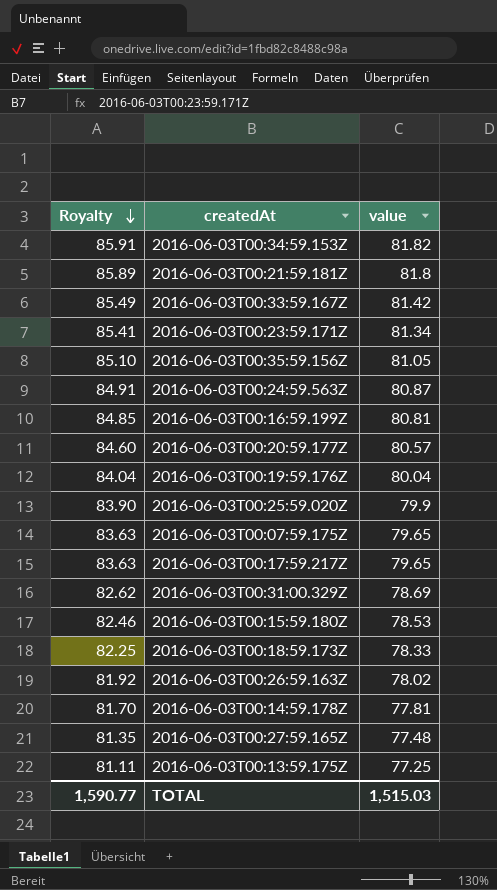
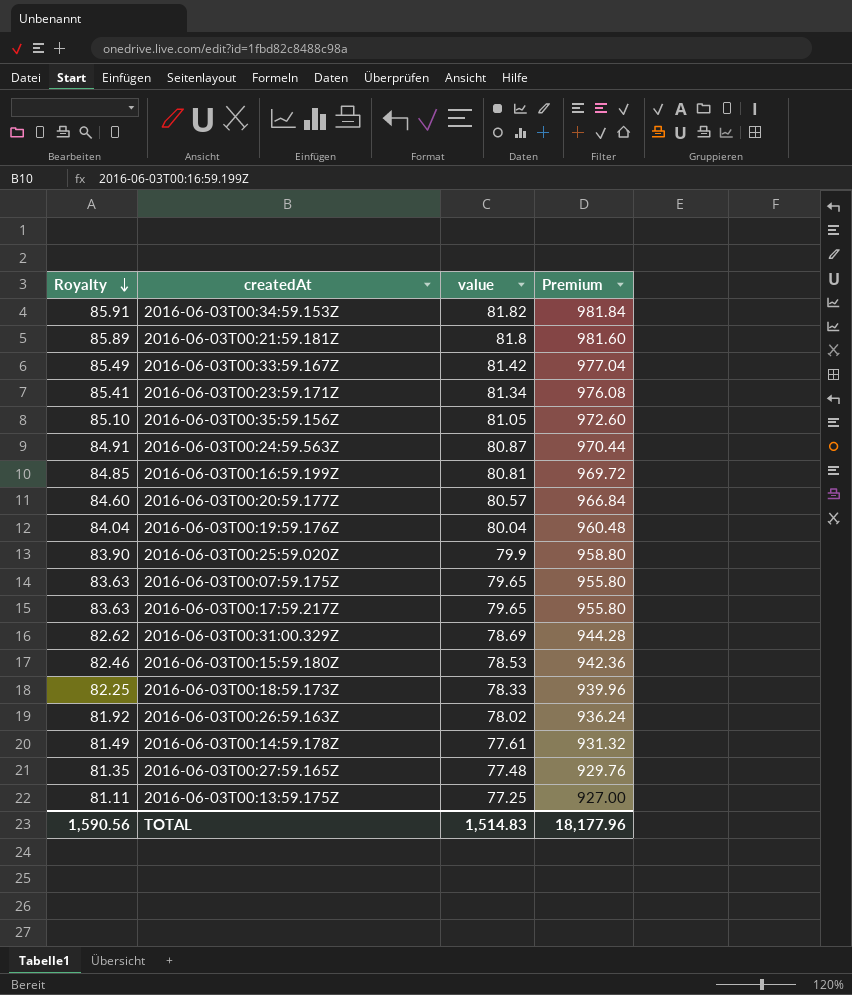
column Premium | formula: none -> [value] * 12
2016-06-03T00:14:59.178Z | Royalty: 81.70 -> 81.49
2016-06-03T00:14:59.178Z | value: 77.81 -> 77.61
TOTAL | Royalty: 1,590.77 -> 1,590.56
TOTAL | value: 1,515.03 -> 1,514.83

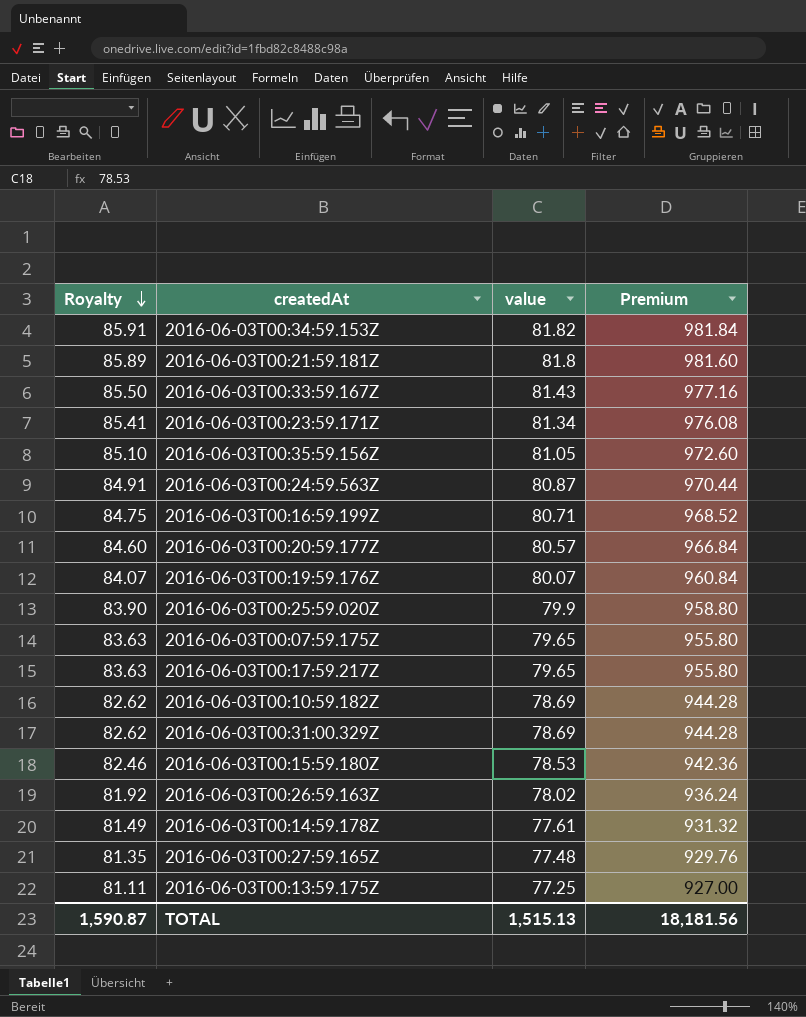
row 2016-06-03T00:18:59.173Z: 82.25 | 78.33 | 939.96 -> none
2016-06-03T00:33:59.167Z | Royalty: 85.49 -> 85.50
2016-06-03T00:33:59.167Z | value: 81.42 -> 81.43
2016-06-03T00:33:59.167Z | Premium: 977.04 -> 977.16
2016-06-03T00:16:59.199Z | Royalty: 84.85 -> 84.75
2016-06-03T00:16:59.199Z | value: 80.81 -> 80.71
2016-06-03T00:16:59.199Z | Premium: 969.72 -> 968.52
2016-06-03T00:19:59.176Z | Royalty: 84.04 -> 84.07
2016-06-03T00:19:59.176Z | value: 80.04 -> 80.07
2016-06-03T00:19:59.176Z | Premium: 960.48 -> 960.84
row 2016-06-03T00:10:59.182Z: none -> 82.62 | 78.69 | 944.28
TOTAL | Royalty: 1,590.56 -> 1,590.87
TOTAL | value: 1,514.83 -> 1,515.13
TOTAL | Premium: 18,177.96 -> 18,181.56

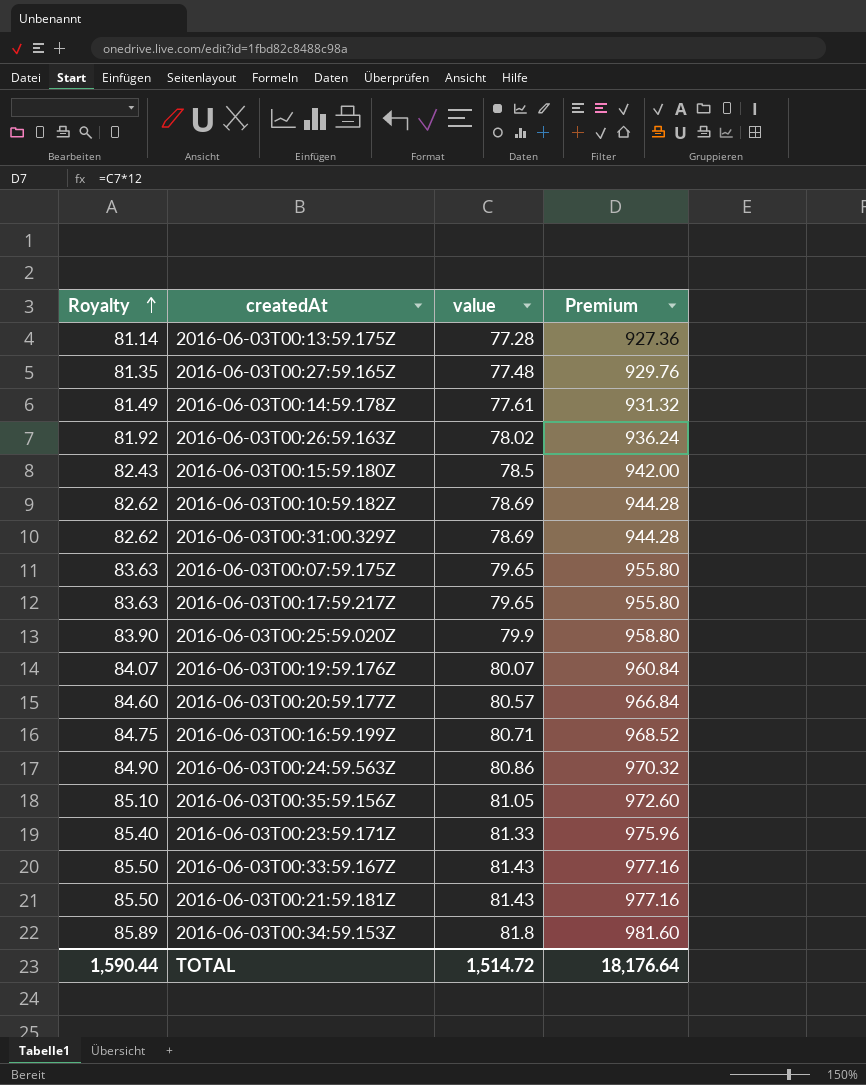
row order: Royalty descending -> Royalty ascending
2016-06-03T00:13:59.175Z | Royalty: 81.11 -> 81.14
2016-06-03T00:13:59.175Z | value: 77.25 -> 77.28
2016-06-03T00:13:59.175Z | Premium: 927.00 -> 927.36
2016-06-03T00:15:59.180Z | Royalty: 82.46 -> 82.43
2016-06-03T00:15:59.180Z | value: 78.53 -> 78.5
2016-06-03T00:15:59.180Z | Premium: 942.36 -> 942.00
2016-06-03T00:24:59.563Z | Royalty: 84.91 -> 84.90
2016-06-03T00:24:59.563Z | value: 80.87 -> 80.86
2016-06-03T00:24:59.563Z | Premium: 970.44 -> 970.32
2016-06-03T00:23:59.171Z | Royalty: 85.41 -> 85.40
2016-06-03T00:23:59.171Z | value: 81.34 -> 81.33
2016-06-03T00:23:59.171Z | Premium: 976.08 -> 975.96
2016-06-03T00:21:59.181Z | Royalty: 85.89 -> 85.50
2016-06-03T00:21:59.181Z | value: 81.8 -> 81.43
2016-06-03T00:21:59.181Z | Premium: 981.60 -> 977.16
2016-06-03T00:34:59.153Z | Royalty: 85.91 -> 85.89
2016-06-03T00:34:59.153Z | value: 81.82 -> 81.8
2016-06-03T00:34:59.153Z | Premium: 981.84 -> 981.60
TOTAL | Royalty: 1,590.87 -> 1,590.44
TOTAL | value: 1,515.13 -> 1,514.72
TOTAL | Premium: 18,181.56 -> 18,176.64

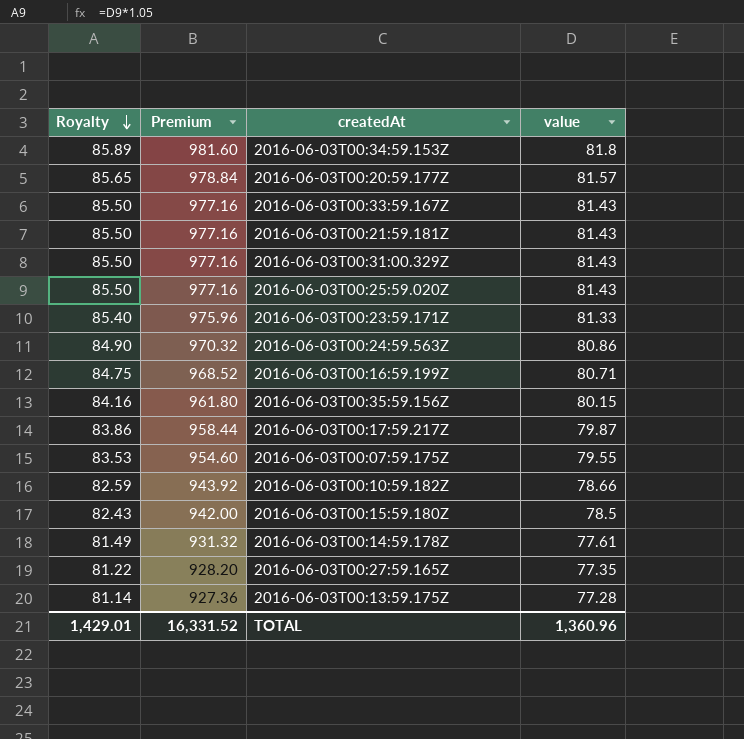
row order: Royalty ascending -> Royalty descending
column Premium | position: 4 -> 2
row 2016-06-03T00:26:59.163Z: 81.92 | 78.02 | 936.24 -> none
row 2016-06-03T00:19:59.176Z: 84.07 | 80.07 | 960.84 -> none
2016-06-03T00:20:59.177Z | Royalty: 84.60 -> 85.65
2016-06-03T00:20:59.177Z | Premium: 966.84 -> 978.84
2016-06-03T00:20:59.177Z | value: 80.57 -> 81.57
2016-06-03T00:31:00.329Z | Royalty: 82.62 -> 85.50
2016-06-03T00:31:00.329Z | Premium: 944.28 -> 977.16
2016-06-03T00:31:00.329Z | value: 78.69 -> 81.43
2016-06-03T00:25:59.020Z | Royalty: 83.90 -> 85.50
2016-06-03T00:25:59.020Z | Premium: 958.80 -> 977.16
2016-06-03T00:25:59.020Z | value: 79.9 -> 81.43
2016-06-03T00:35:59.156Z | Royalty: 85.10 -> 84.16
2016-06-03T00:35:59.156Z | Premium: 972.60 -> 961.80
2016-06-03T00:35:59.156Z | value: 81.05 -> 80.15
2016-06-03T00:17:59.217Z | Royalty: 83.63 -> 83.86
2016-06-03T00:17:59.217Z | Premium: 955.80 -> 958.44
2016-06-03T00:17:59.217Z | value: 79.65 -> 79.87
2016-06-03T00:07:59.175Z | Royalty: 83.63 -> 83.53
2016-06-03T00:07:59.175Z | Premium: 955.80 -> 954.60
2016-06-03T00:07:59.175Z | value: 79.65 -> 79.55
2016-06-03T00:10:59.182Z | Royalty: 82.62 -> 82.59
2016-06-03T00:10:59.182Z | Premium: 944.28 -> 943.92
2016-06-03T00:10:59.182Z | value: 78.69 -> 78.66
2016-06-03T00:27:59.165Z | Royalty: 81.35 -> 81.22
2016-06-03T00:27:59.165Z | Premium: 929.76 -> 928.20
2016-06-03T00:27:59.165Z | value: 77.48 -> 77.35
TOTAL | Royalty: 1,590.44 -> 1,429.01
TOTAL | Premium: 18,176.64 -> 16,331.52
TOTAL | value: 1,514.72 -> 1,360.96

